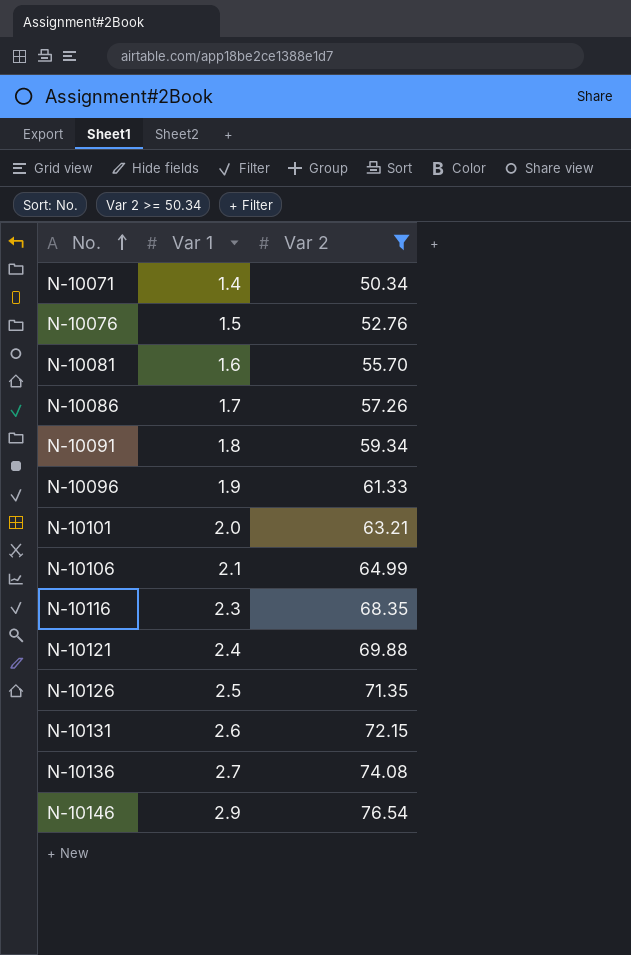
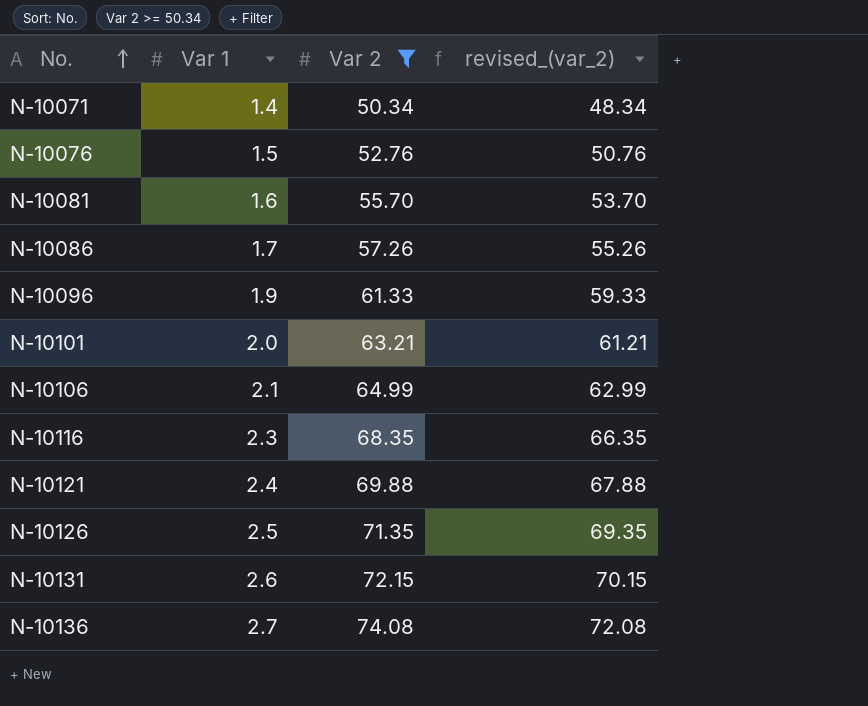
column revised_(var_2) | formula: none -> [Var 2] - 2
row N-10091: 1.8 | 59.34 -> none
row N-10146: 2.9 | 76.54 -> none

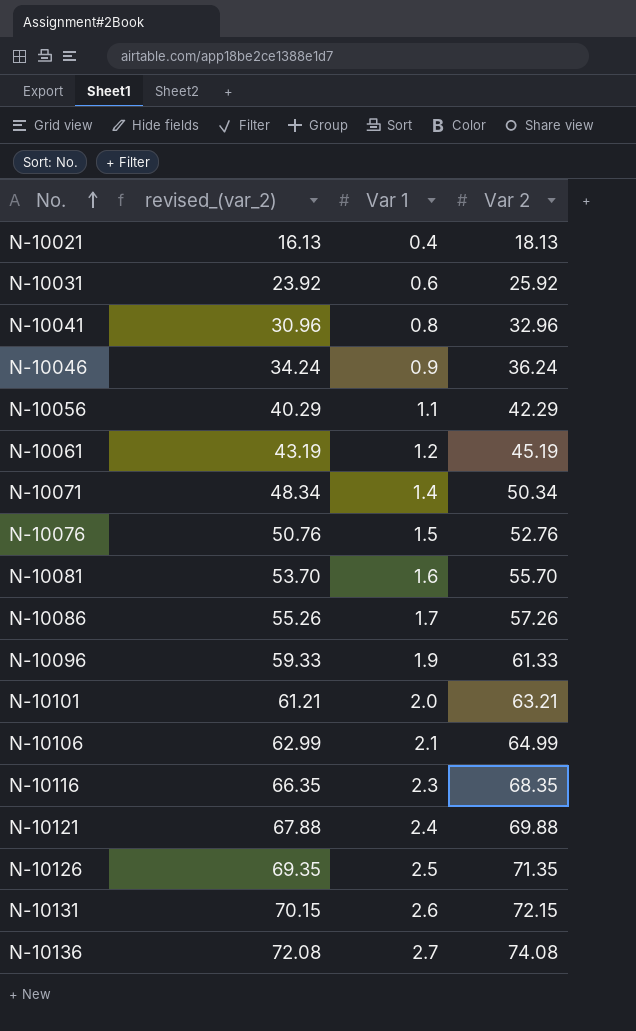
filter: Var 2 >= 50.34 -> none
column revised_(var_2) | position: 4 -> 2

